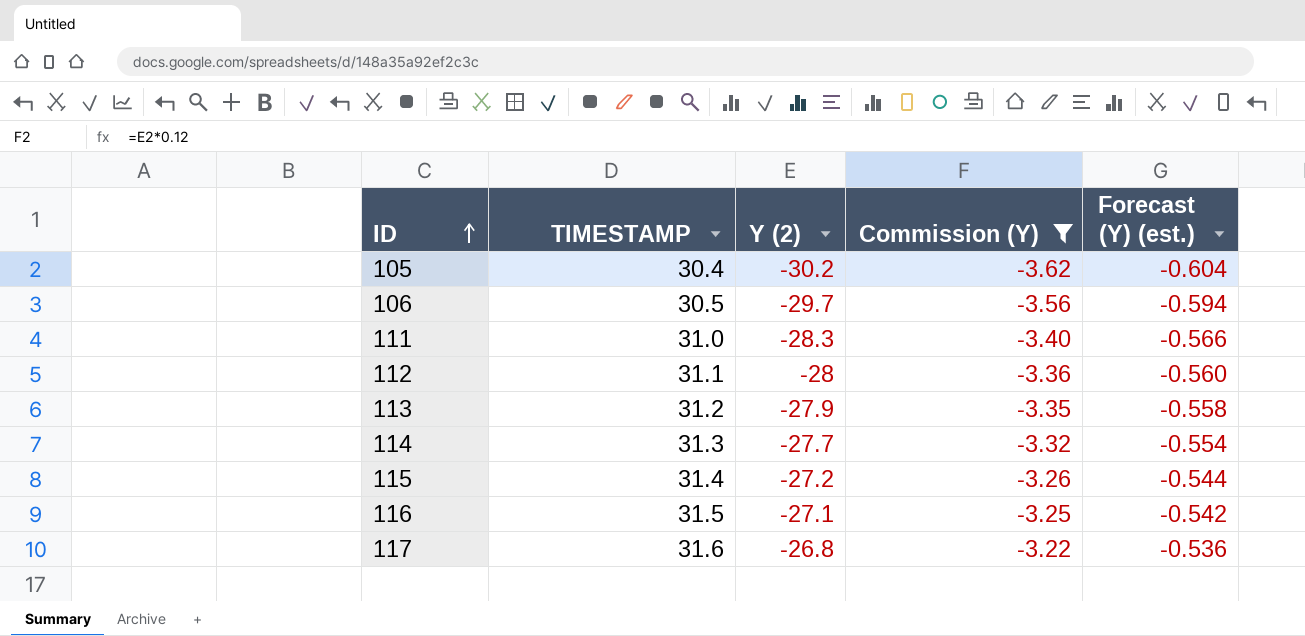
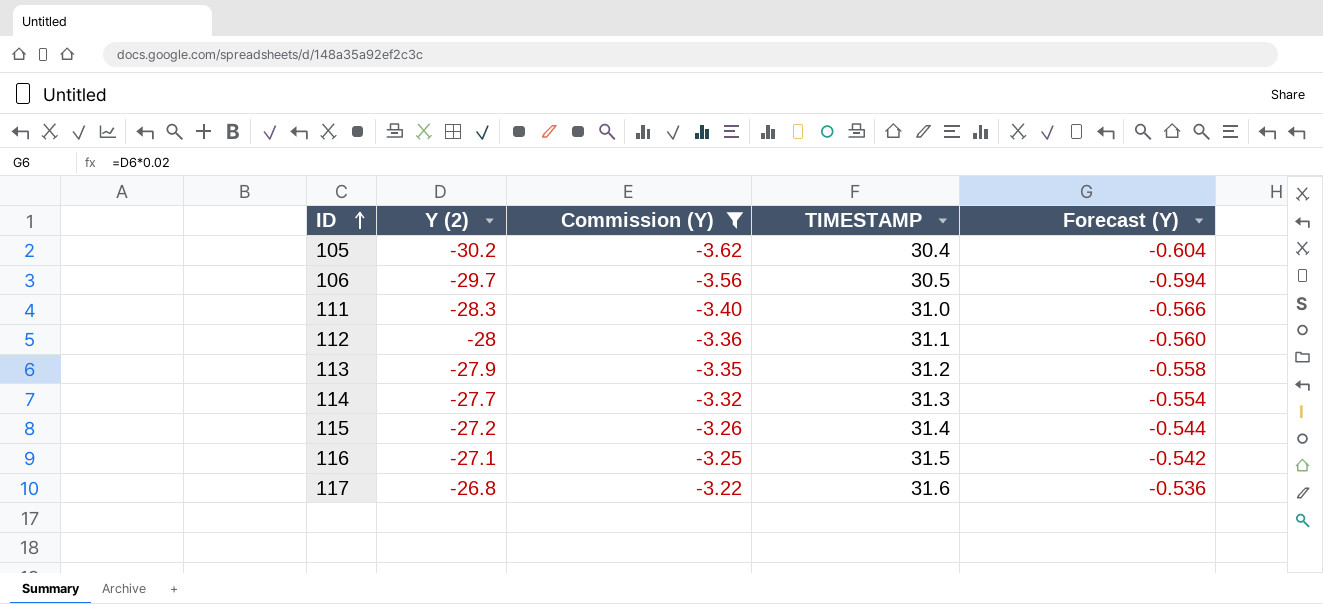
column TIMESTAMP | position: 2 -> 4
column name: Forecast (Y) (est.) -> Forecast (Y)

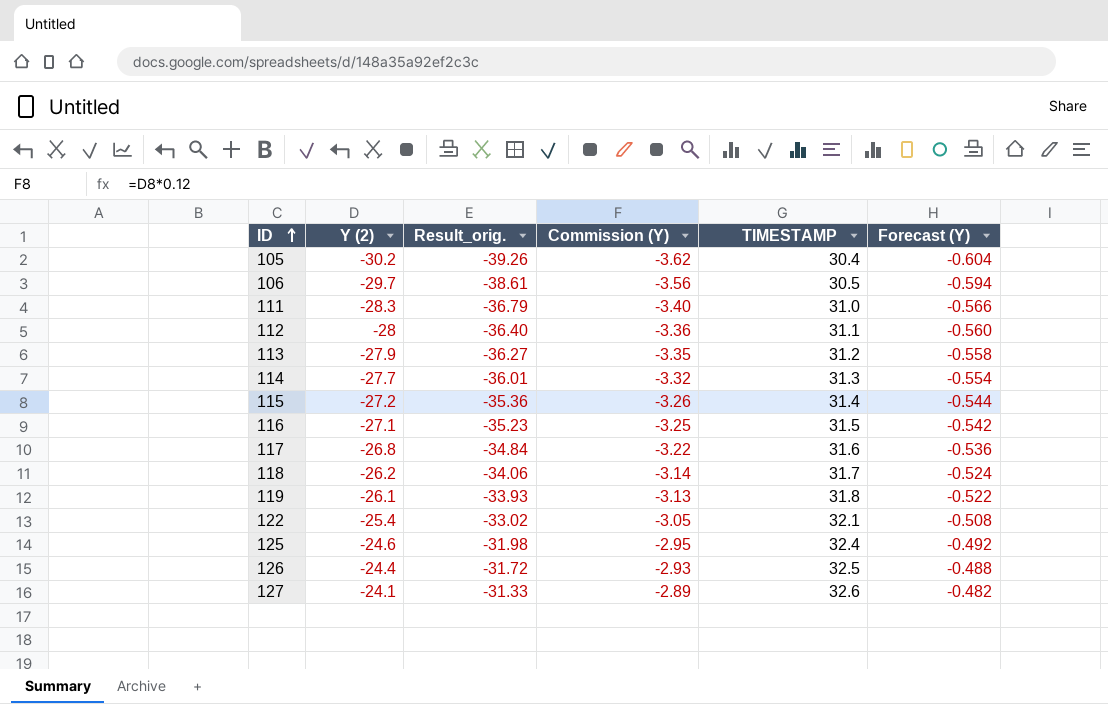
filter: Commission (Y) <= -3.22 -> none
column Result_orig. | formula: none -> [Y (2)] * 1.3

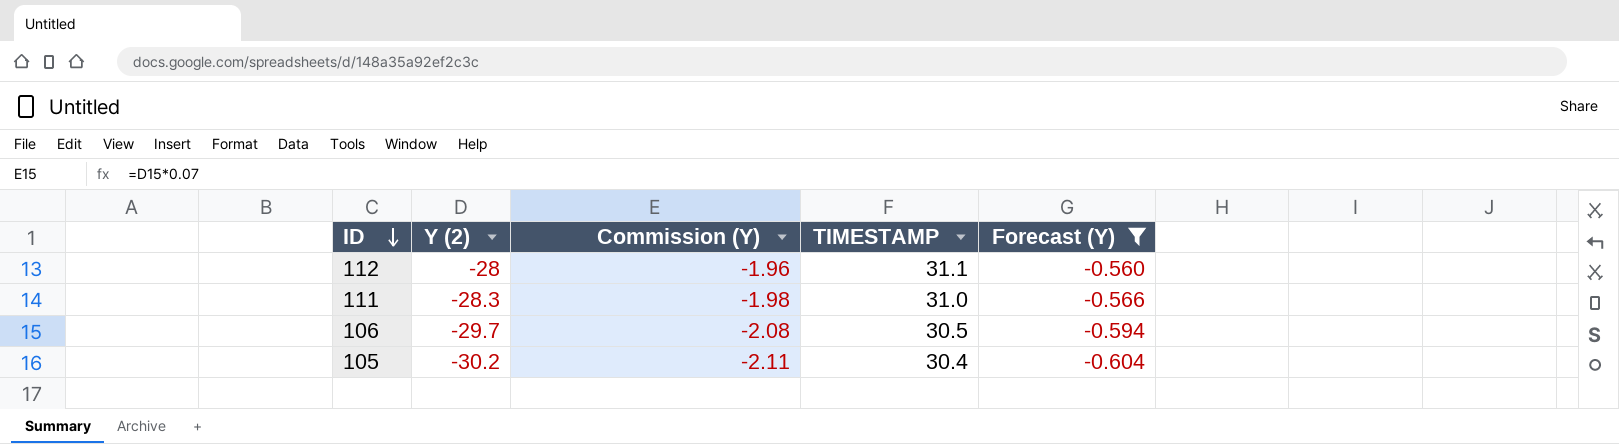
filter: none -> Forecast (Y) <= -0.560
row order: ID ascending -> ID descending
column Result_orig. | formula: [Y (2)] * 1.3 -> none
column Commission (Y) | formula: [Y (2)] * 0.12 -> [Y (2)] * 0.07

